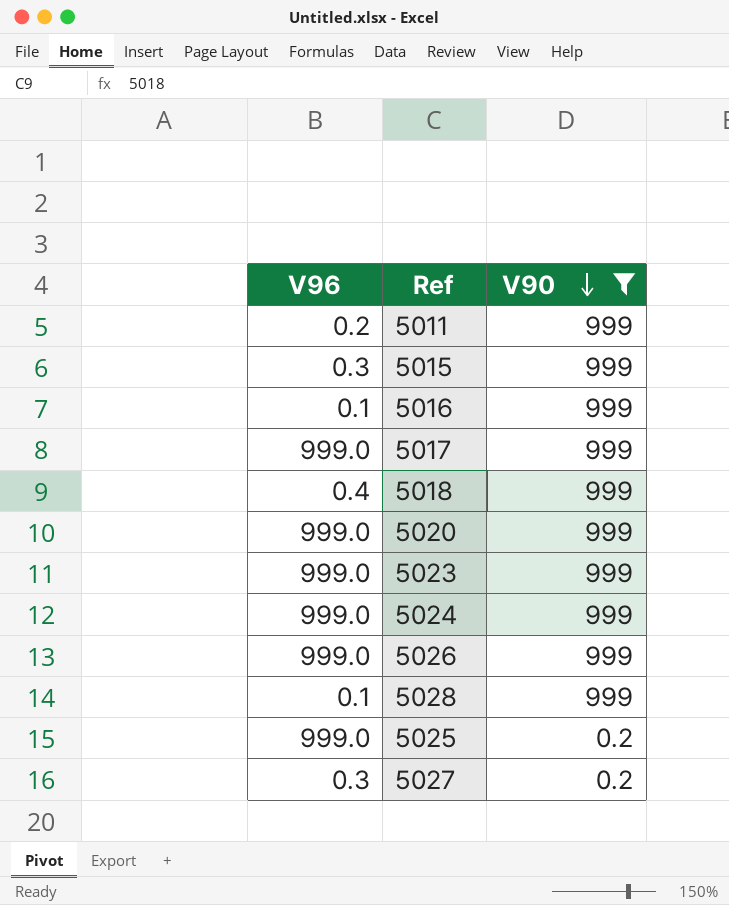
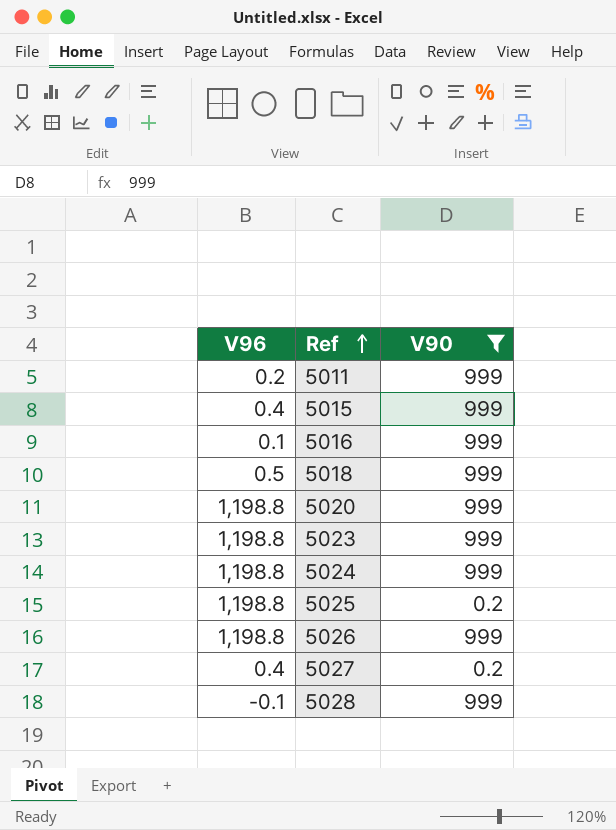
row order: V90 descending -> Ref ascending
row 5017: 999.0 | 999 -> none
5015 | V96: 0.3 -> 0.4
5018 | V96: 0.4 -> 0.5
5020 | V96: 999.0 -> 1,198.8
5023 | V96: 999.0 -> 1,198.8
5024 | V96: 999.0 -> 1,198.8
5025 | V96: 999.0 -> 1,198.8
5026 | V96: 999.0 -> 1,198.8
5027 | V96: 0.3 -> 0.4
5028 | V96: 0.1 -> -0.1

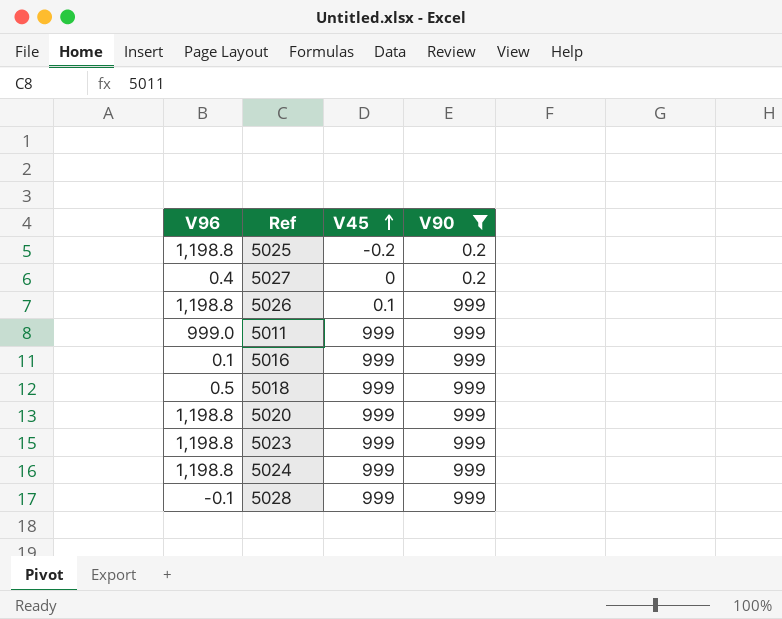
row order: Ref ascending -> V45 ascending
column V45 | position: none -> 3
row 5015: 0.4 | 999 -> none
5011 | V96: 0.2 -> 999.0

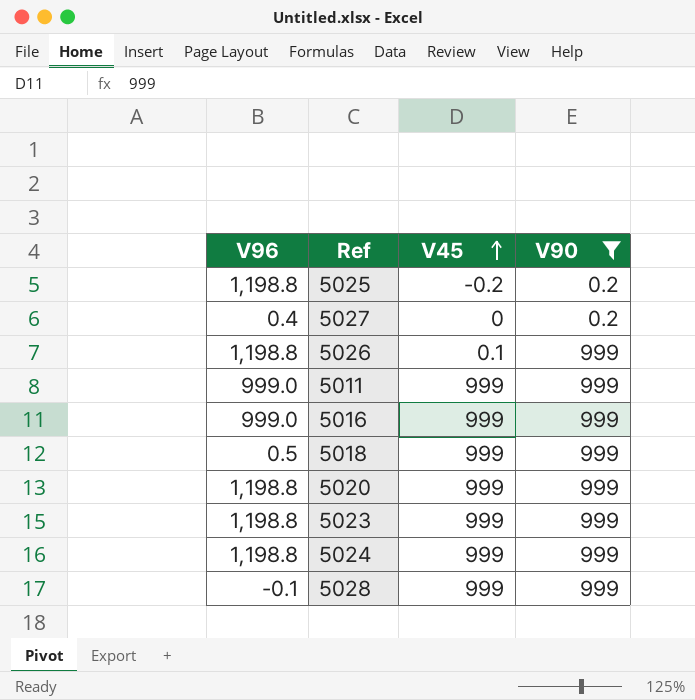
5016 | V96: 0.1 -> 999.0

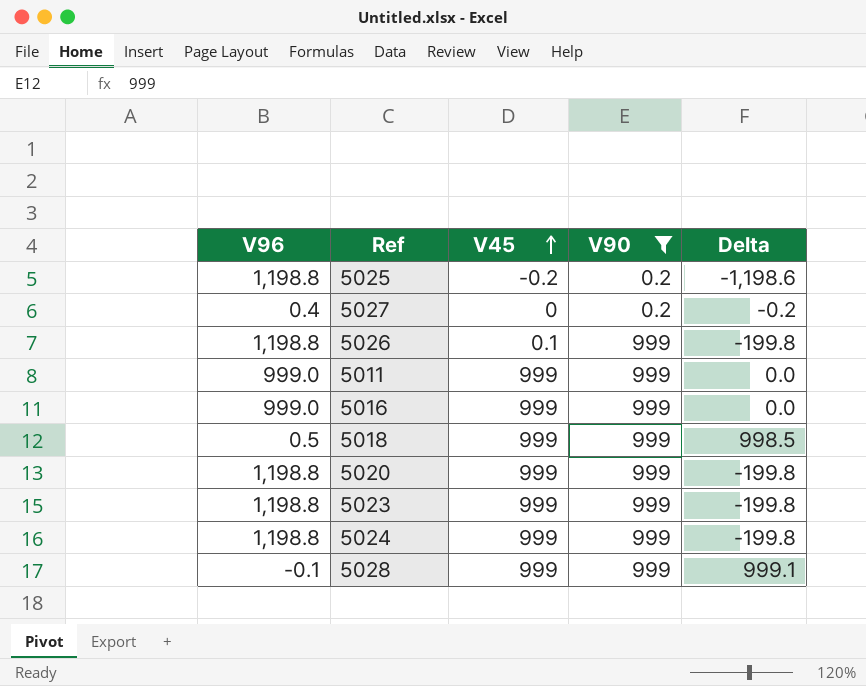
column Delta | formula: none -> [V90] - [V96]

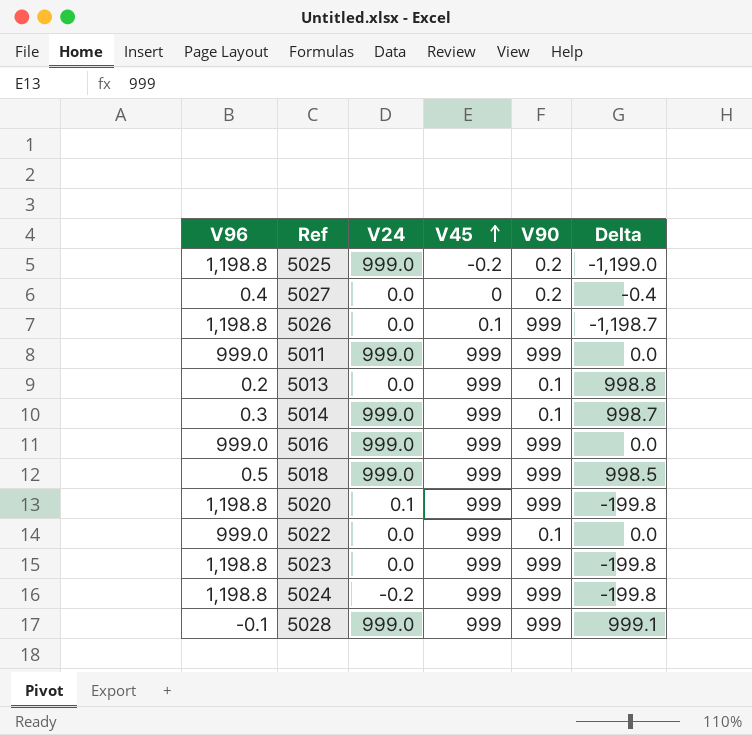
filter: V90 != 0.1 -> none
column V24 | position: none -> 3
column Delta | formula: [V90] - [V96] -> [V45] - [V96]

